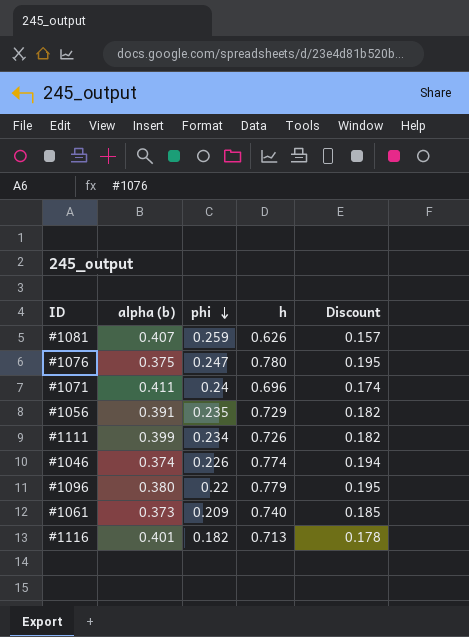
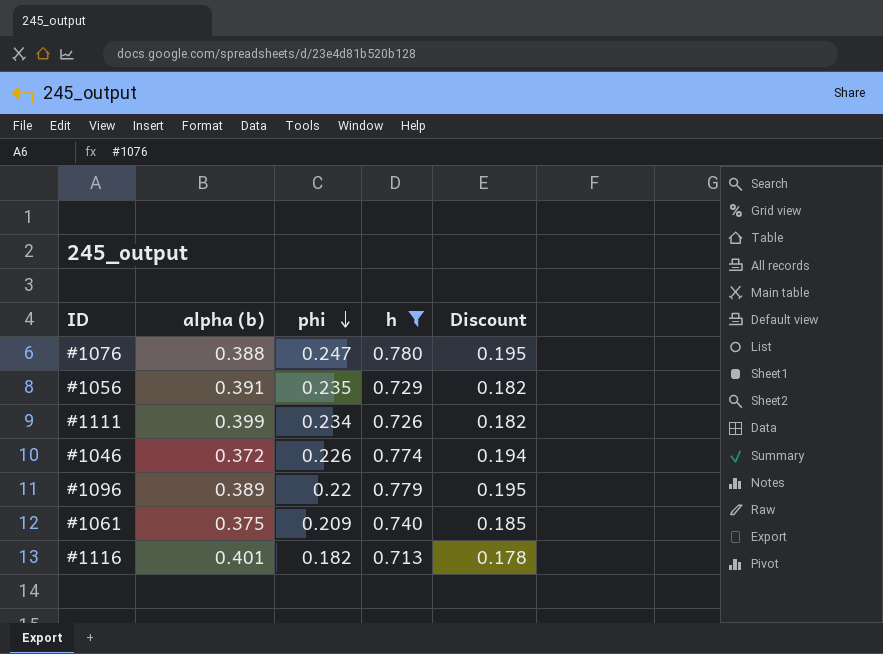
filter: none -> h >= 0.713
#1076 | alpha (b): 0.375 -> 0.388
#1046 | alpha (b): 0.374 -> 0.372
#1096 | alpha (b): 0.380 -> 0.389
#1061 | alpha (b): 0.373 -> 0.375

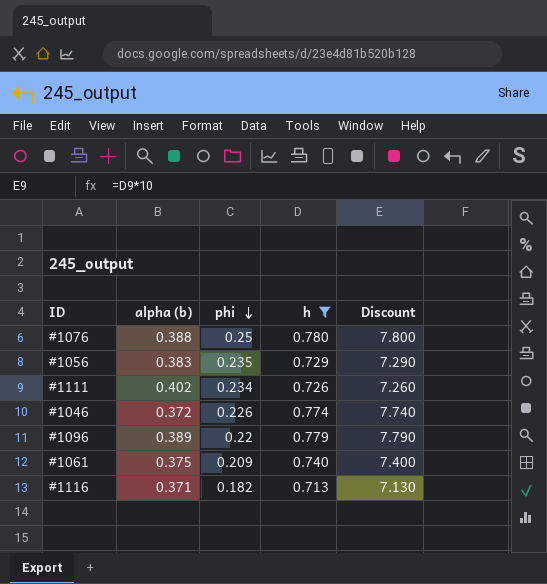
column Discount | formula: [h] * 0.25 -> [h] * 10
#1076 | phi: 0.247 -> 0.25
#1056 | alpha (b): 0.391 -> 0.383
#1111 | alpha (b): 0.399 -> 0.402
#1116 | alpha (b): 0.401 -> 0.371

